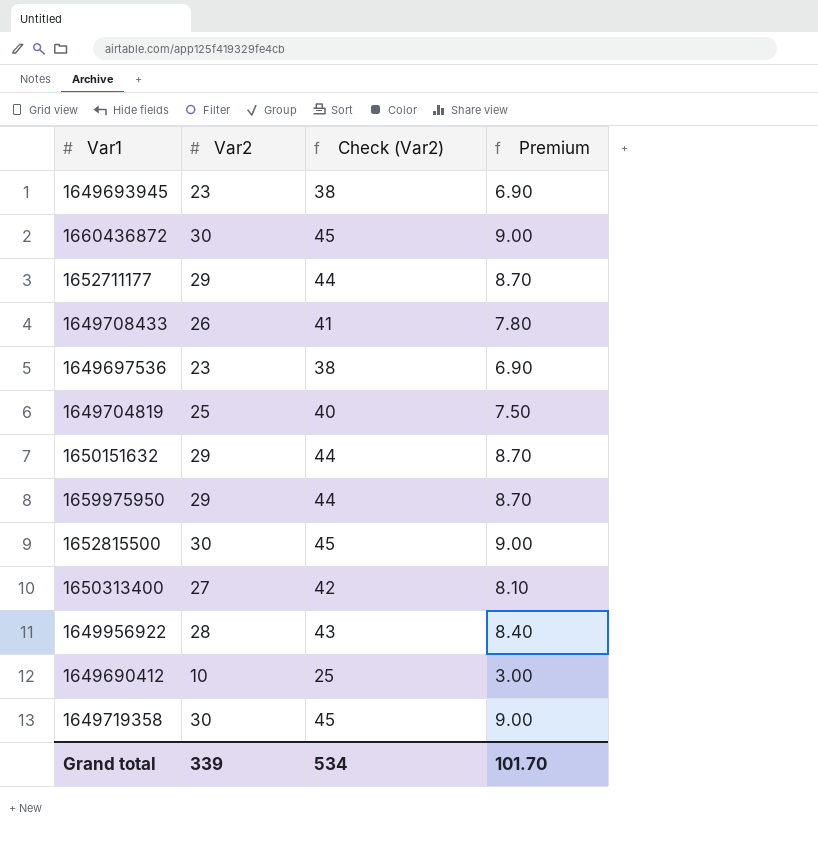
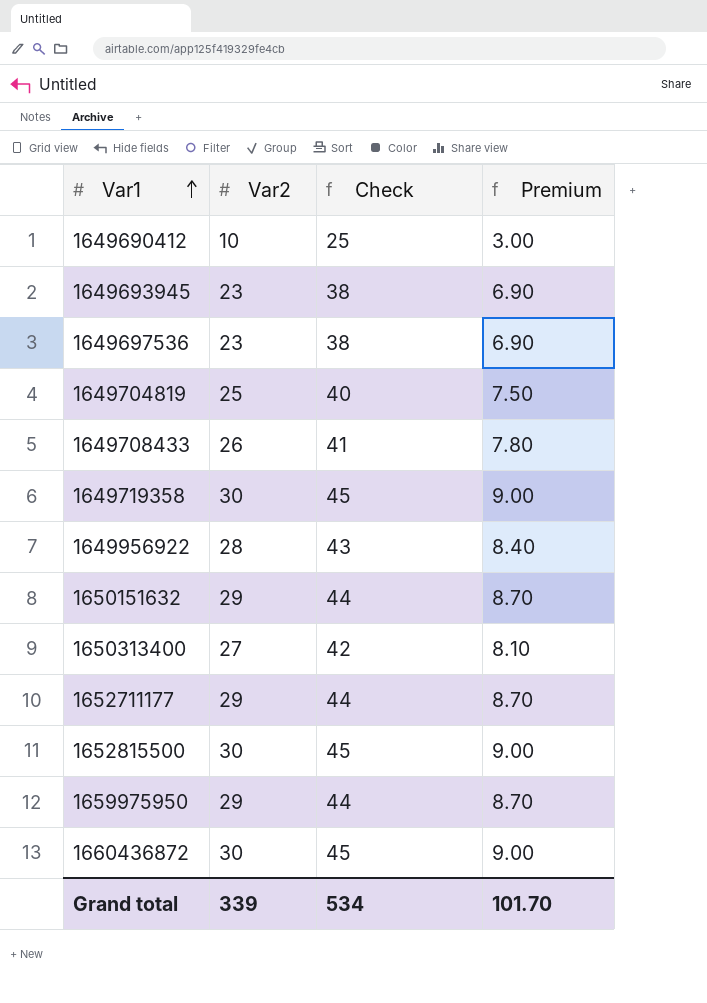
row order: none -> Var1 ascending
column name: Check (Var2) -> Check

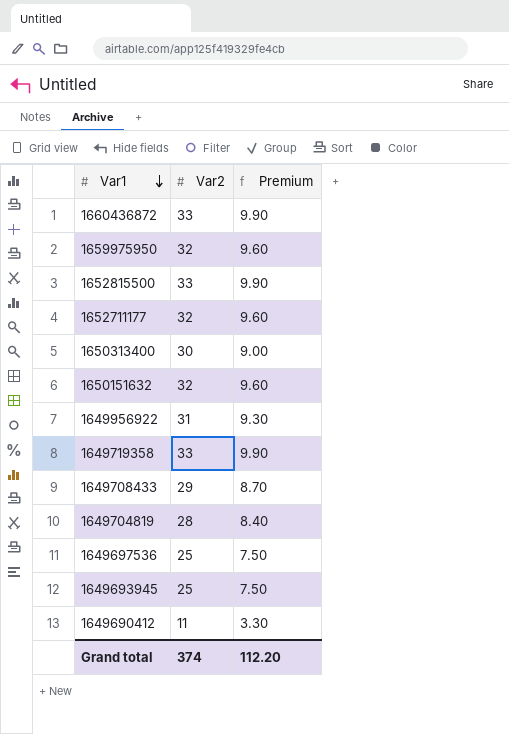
row order: Var1 ascending -> Var1 descending
column Check | formula: [Var2] + 15 -> none
1660436872 | Var2: 30 -> 33
1660436872 | Premium: 9.00 -> 9.90
1659975950 | Var2: 29 -> 32
1659975950 | Premium: 8.70 -> 9.60
1652815500 | Var2: 30 -> 33
1652815500 | Premium: 9.00 -> 9.90
1652711177 | Var2: 29 -> 32
1652711177 | Premium: 8.70 -> 9.60
1650313400 | Var2: 27 -> 30
1650313400 | Premium: 8.10 -> 9.00
1650151632 | Var2: 29 -> 32
1650151632 | Premium: 8.70 -> 9.60
1649956922 | Var2: 28 -> 31
1649956922 | Premium: 8.40 -> 9.30
1649719358 | Var2: 30 -> 33
1649719358 | Premium: 9.00 -> 9.90
1649708433 | Var2: 26 -> 29
1649708433 | Premium: 7.80 -> 8.70
1649704819 | Var2: 25 -> 28
1649704819 | Premium: 7.50 -> 8.40
1649697536 | Var2: 23 -> 25
1649697536 | Premium: 6.90 -> 7.50
1649693945 | Var2: 23 -> 25
1649693945 | Premium: 6.90 -> 7.50
1649690412 | Var2: 10 -> 11
1649690412 | Premium: 3.00 -> 3.30
Grand total | Var2: 339 -> 374
Grand total | Premium: 101.70 -> 112.20

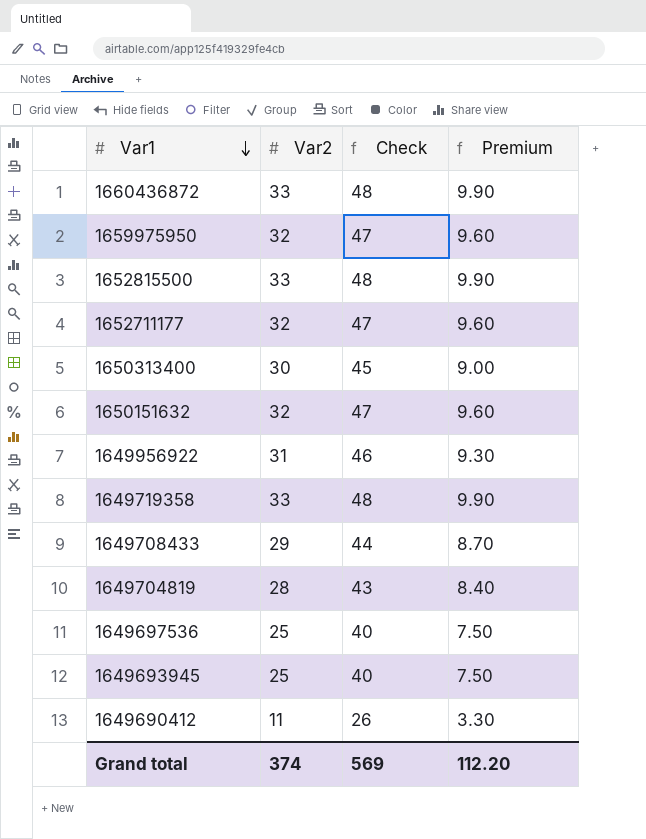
column Check | formula: none -> [Var2] + 15

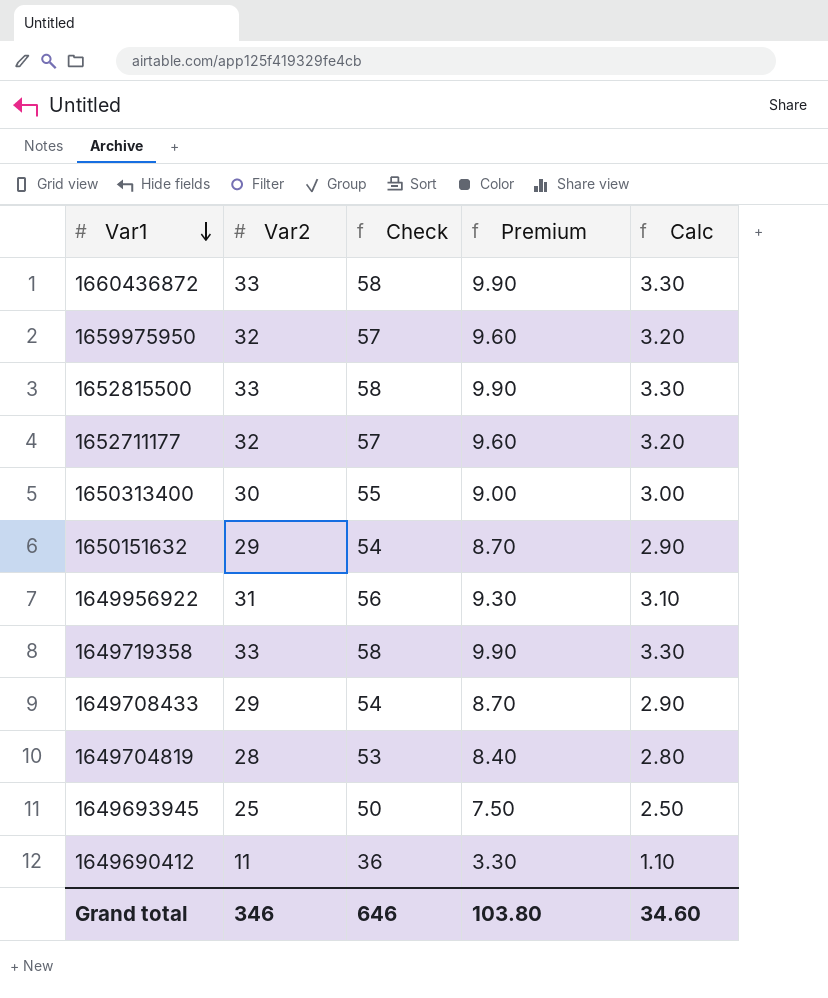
column Check | formula: [Var2] + 15 -> [Var2] + 25
column Calc | formula: none -> [Var2] * 0.1
row 1649697536: 25 | 40 | 7.50 -> none
1650151632 | Var2: 32 -> 29
1650151632 | Premium: 9.60 -> 8.70
Grand total | Var2: 374 -> 346
Grand total | Check: 569 -> 646
Grand total | Premium: 112.20 -> 103.80

